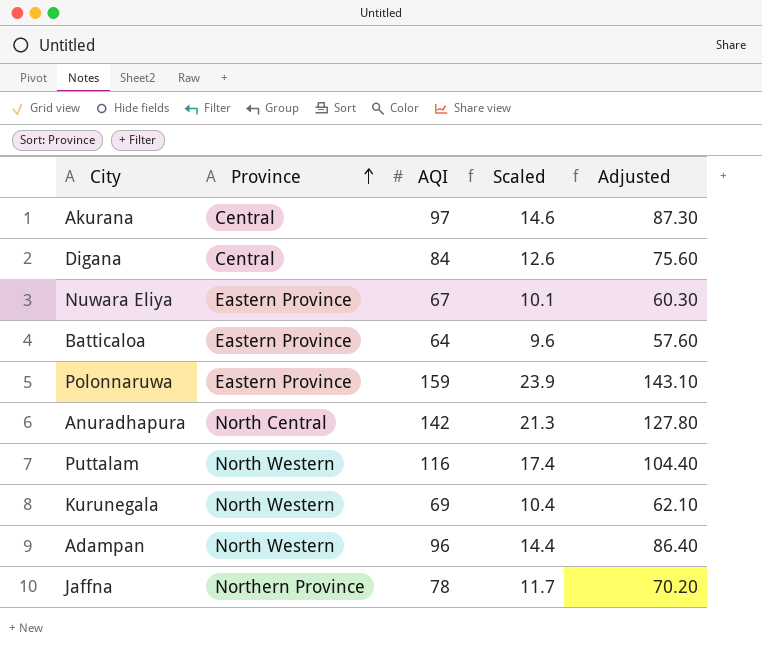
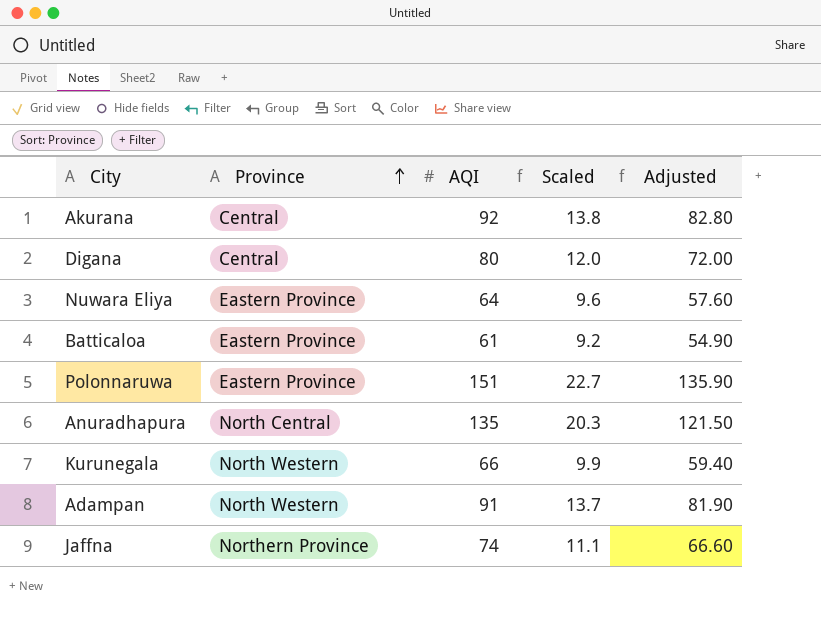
row Puttalam: North Western | 116 | 17.4 | 104.40 -> none
Akurana | AQI: 97 -> 92
Akurana | Scaled: 14.6 -> 13.8
Akurana | Adjusted: 87.30 -> 82.80
Digana | AQI: 84 -> 80
Digana | Scaled: 12.6 -> 12.0
Digana | Adjusted: 75.60 -> 72.00
Nuwara Eliya | AQI: 67 -> 64
Nuwara Eliya | Scaled: 10.1 -> 9.6
Nuwara Eliya | Adjusted: 60.30 -> 57.60
Batticaloa | AQI: 64 -> 61
Batticaloa | Scaled: 9.6 -> 9.2
Batticaloa | Adjusted: 57.60 -> 54.90
Polonnaruwa | AQI: 159 -> 151
Polonnaruwa | Scaled: 23.9 -> 22.7
Polonnaruwa | Adjusted: 143.10 -> 135.90
Anuradhapura | AQI: 142 -> 135
Anuradhapura | Scaled: 21.3 -> 20.3
Anuradhapura | Adjusted: 127.80 -> 121.50
Kurunegala | AQI: 69 -> 66
Kurunegala | Scaled: 10.4 -> 9.9
Kurunegala | Adjusted: 62.10 -> 59.40
Adampan | AQI: 96 -> 91
Adampan | Scaled: 14.4 -> 13.7
Adampan | Adjusted: 86.40 -> 81.90
Jaffna | AQI: 78 -> 74
Jaffna | Scaled: 11.7 -> 11.1
Jaffna | Adjusted: 70.20 -> 66.60

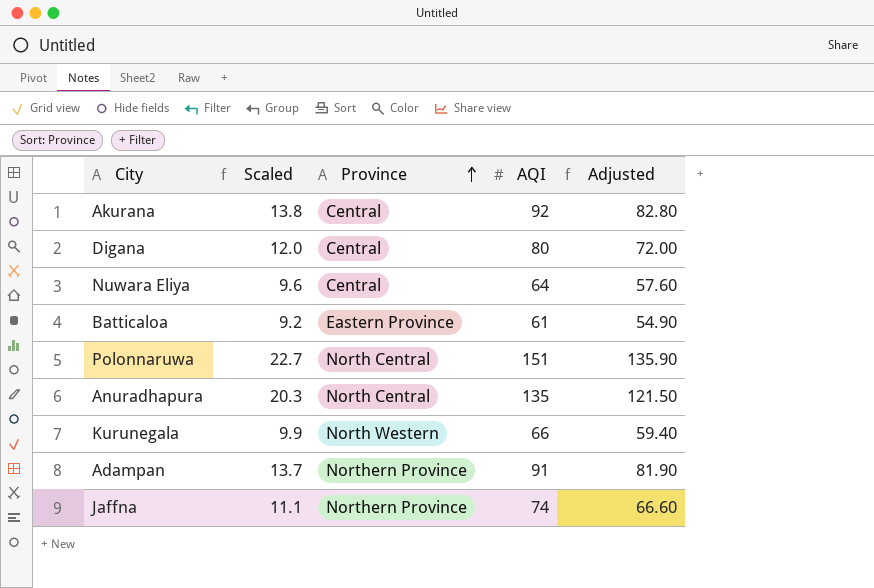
column Scaled | position: 4 -> 2
Nuwara Eliya | Province: Eastern Province -> Central
Polonnaruwa | Province: Eastern Province -> North Central
Adampan | Province: North Western -> Northern Province

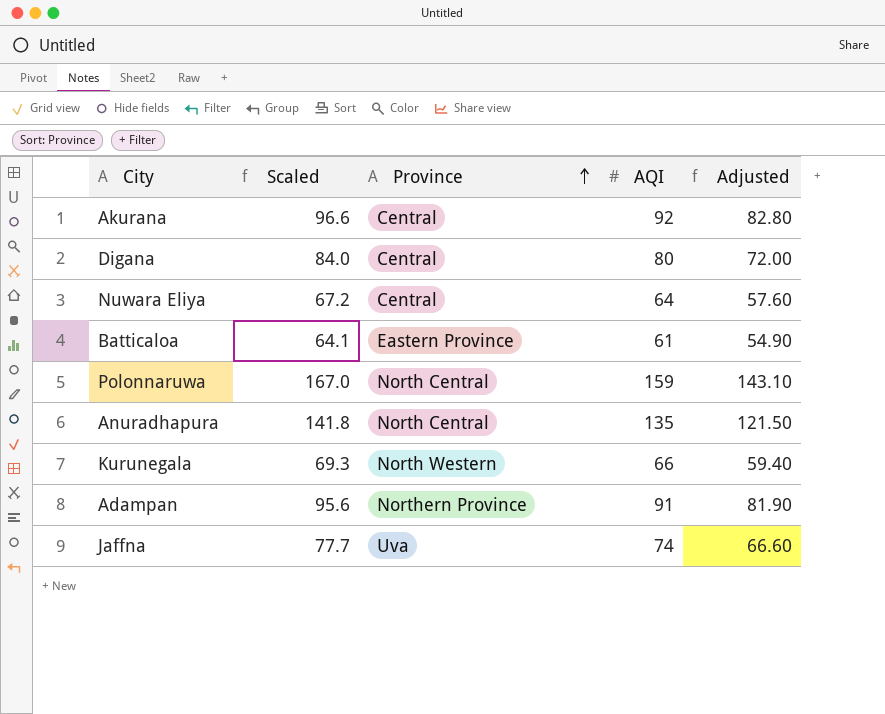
column Scaled | formula: [AQI] * 0.15 -> [AQI] * 1.05
Polonnaruwa | AQI: 151 -> 159
Polonnaruwa | Adjusted: 135.90 -> 143.10
Jaffna | Province: Northern Province -> Uva

